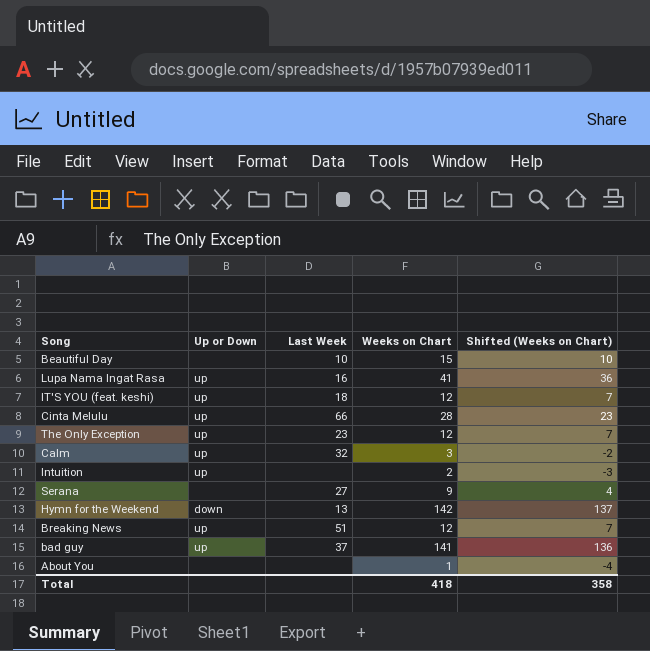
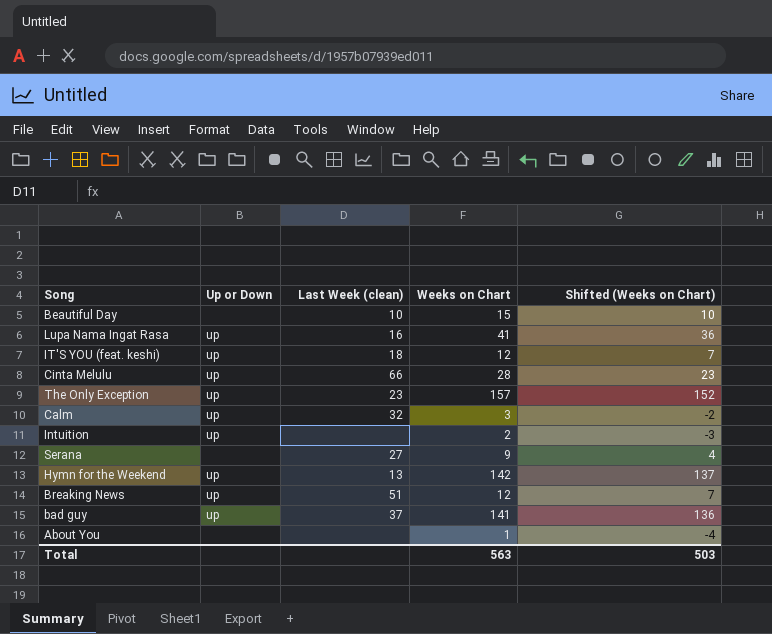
column name: Last Week -> Last Week (clean)
The Only Exception | Weeks on Chart: 12 -> 157
The Only Exception | Shifted (Weeks on Chart): 7 -> 152
Hymn for the Weekend | Up or Down: down -> up
Total | Weeks on Chart: 418 -> 563
Total | Shifted (Weeks on Chart): 358 -> 503

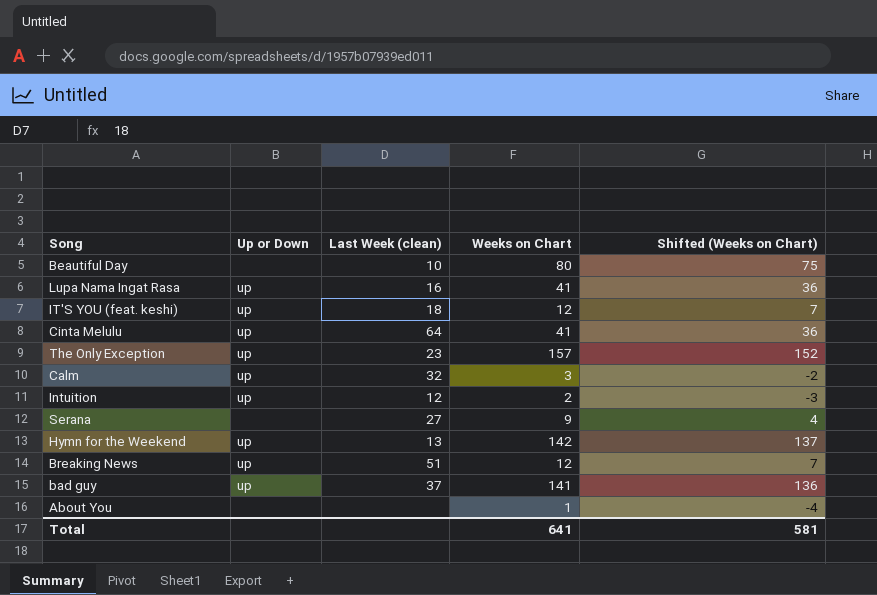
Beautiful Day | Weeks on Chart: 15 -> 80
Beautiful Day | Shifted (Weeks on Chart): 10 -> 75
Cinta Melulu | Last Week (clean): 66 -> 64
Cinta Melulu | Weeks on Chart: 28 -> 41
Cinta Melulu | Shifted (Weeks on Chart): 23 -> 36
Intuition | Last Week (clean): none -> 12
Total | Weeks on Chart: 563 -> 641
Total | Shifted (Weeks on Chart): 503 -> 581

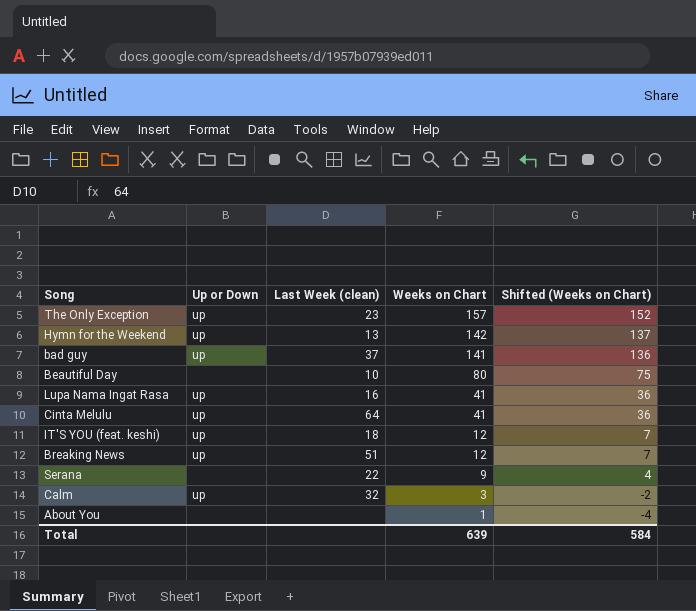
row order: none -> Weeks on Chart descending
row Intuition: up | 12 | 2 | -3 -> none
Serana | Last Week (clean): 27 -> 22
Total | Weeks on Chart: 641 -> 639
Total | Shifted (Weeks on Chart): 581 -> 584

